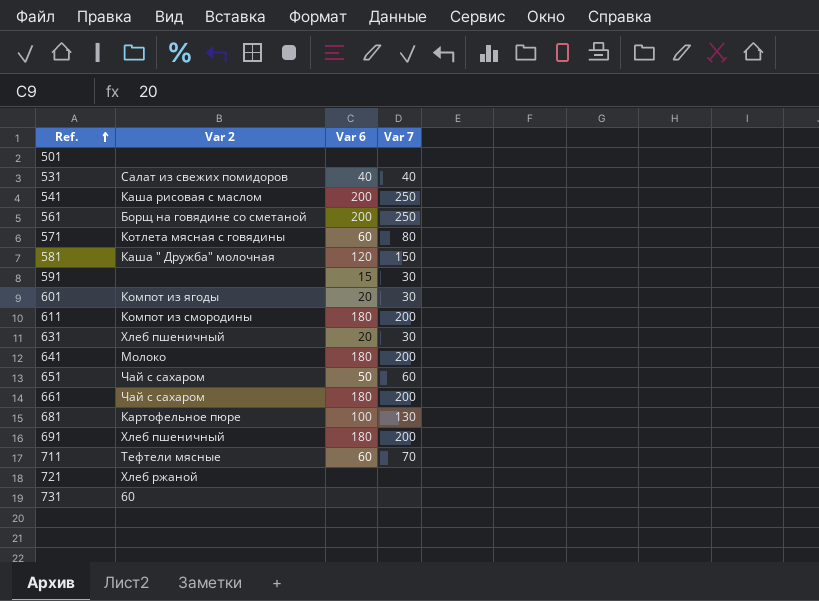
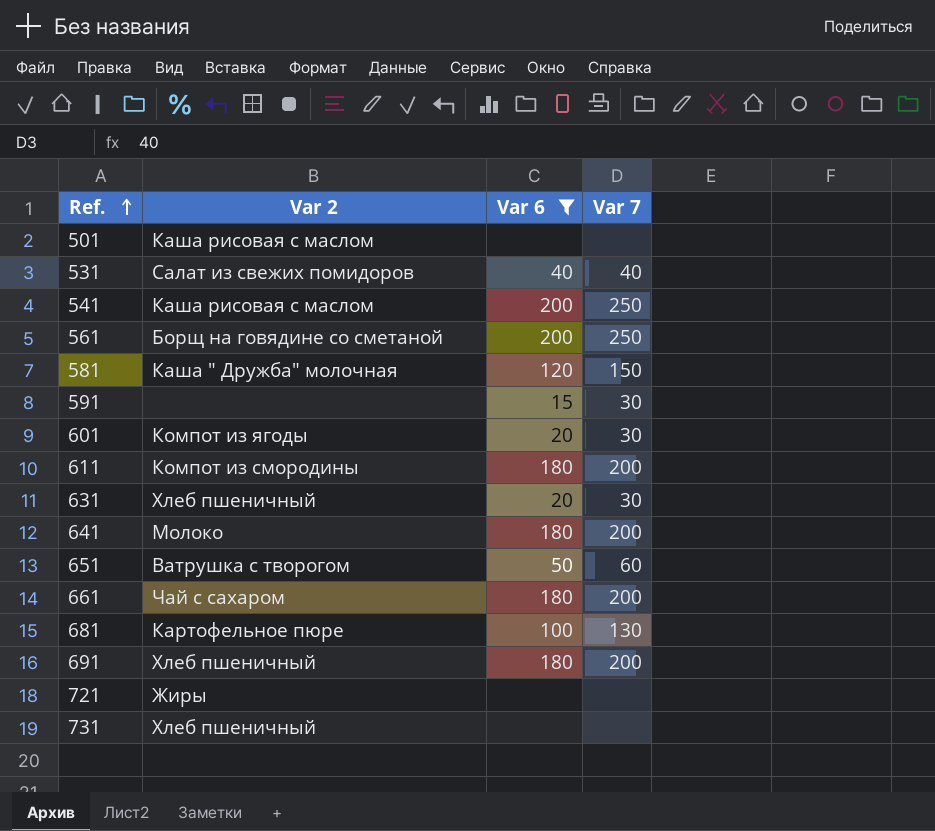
filter: none -> Var 6 != 60
501 | Var 2: none -> Каша рисовая с маслом
651 | Var 2: Чай с сахаром -> Ватрушка с творогом
721 | Var 2: Хлеб ржаной -> Жиры
731 | Var 2: 60 -> Хлеб пшеничный

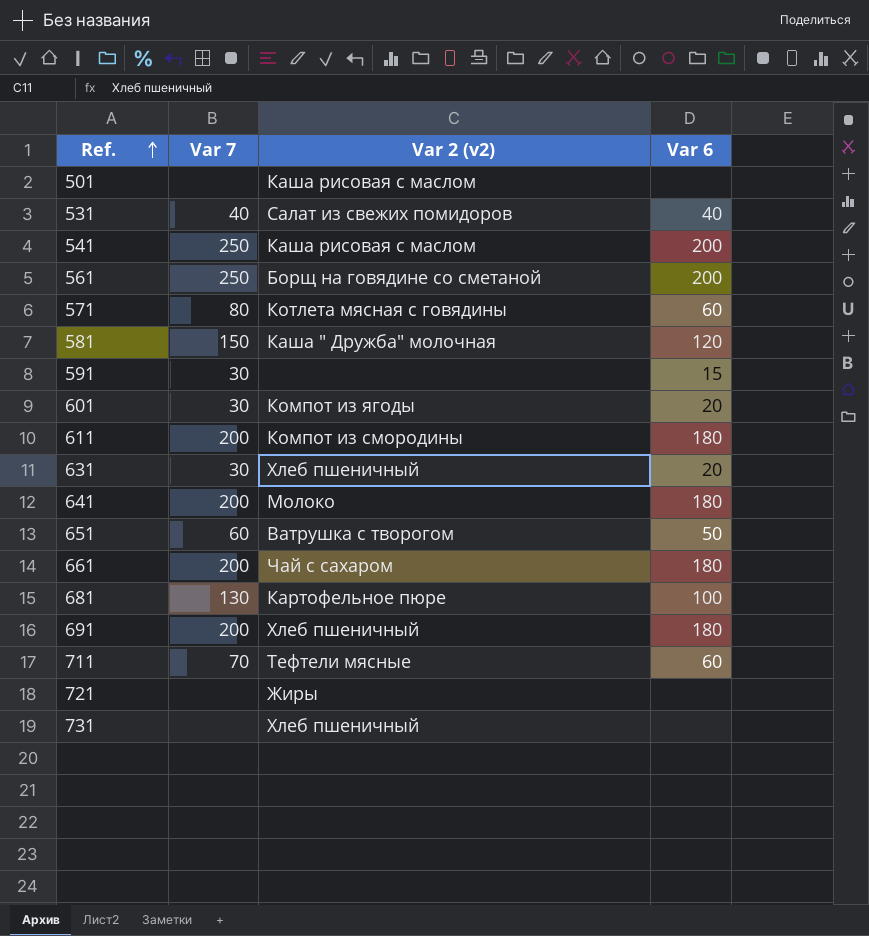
filter: Var 6 != 60 -> none
column Var 7 | position: 4 -> 2
column name: Var 2 -> Var 2 (v2)

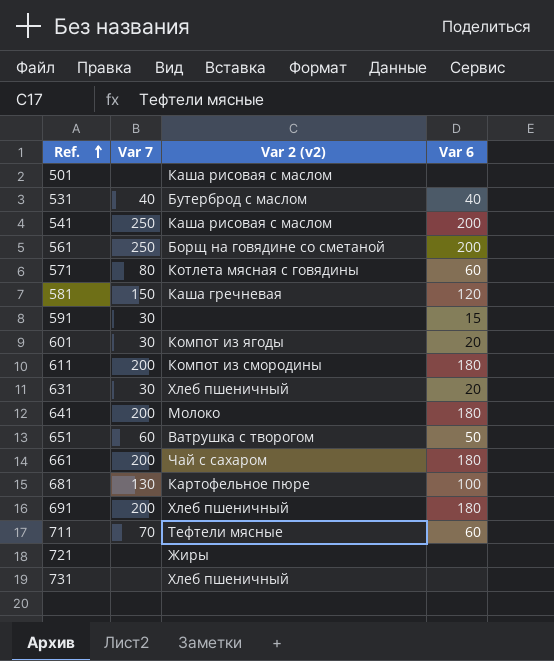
531 | Var 2 (v2): Салат из свежих помидоров -> Бутерброд с маслом
581 | Var 2 (v2): Каша " Дружба" молочная -> Каша гречневая

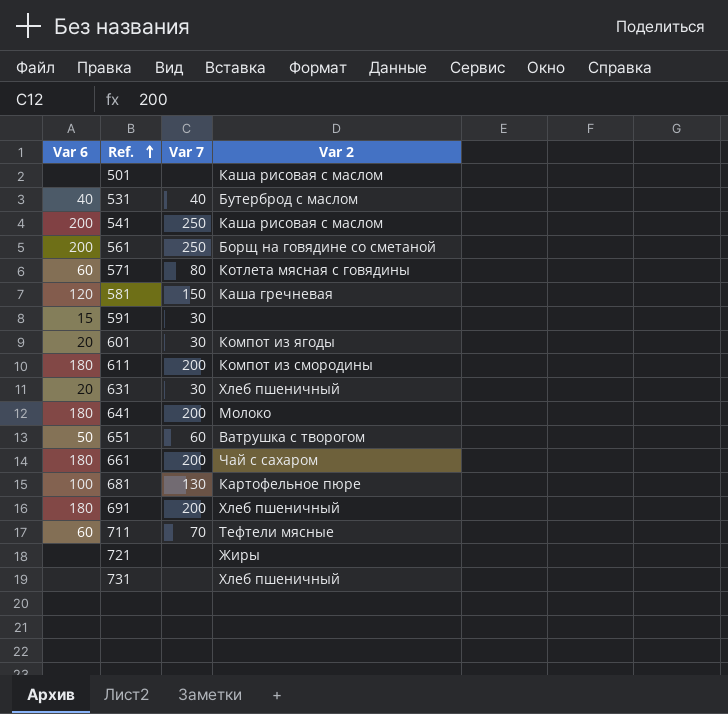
column Var 6 | position: 4 -> 1
column name: Var 2 (v2) -> Var 2

